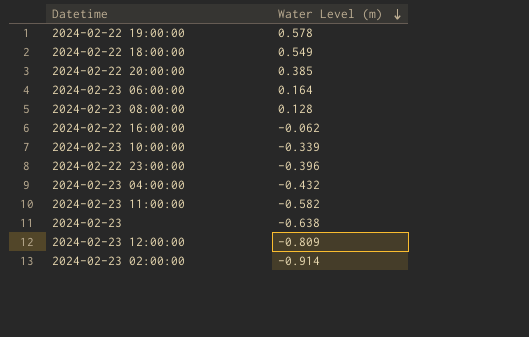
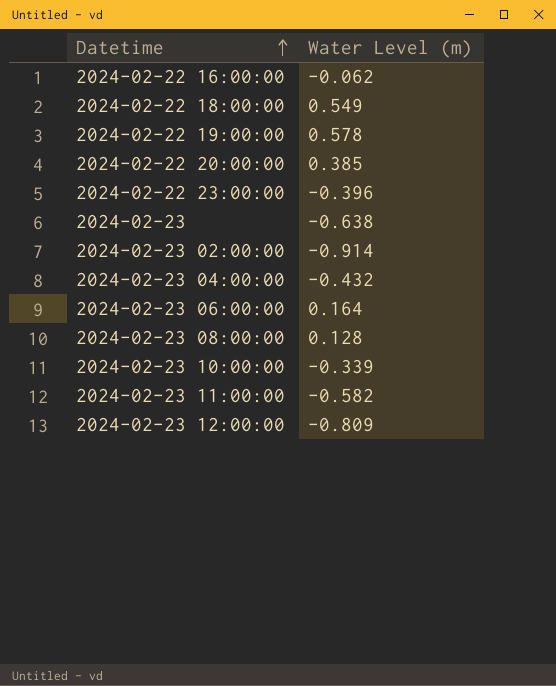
row order: Water Level (m) descending -> Datetime ascending

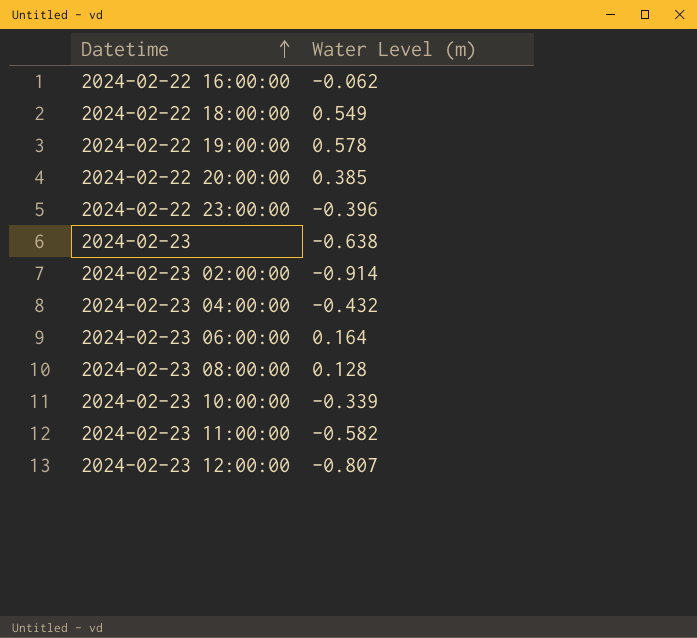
2024-02-23 12:00:00 | Water Level (m): -0.809 -> -0.807

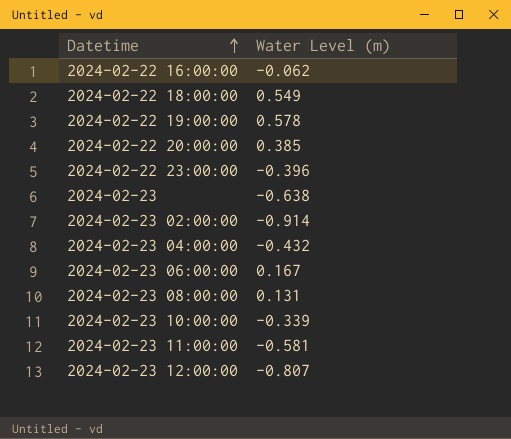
2024-02-23 06:00:00 | Water Level (m): 0.164 -> 0.167
2024-02-23 08:00:00 | Water Level (m): 0.128 -> 0.131
2024-02-23 11:00:00 | Water Level (m): -0.582 -> -0.581

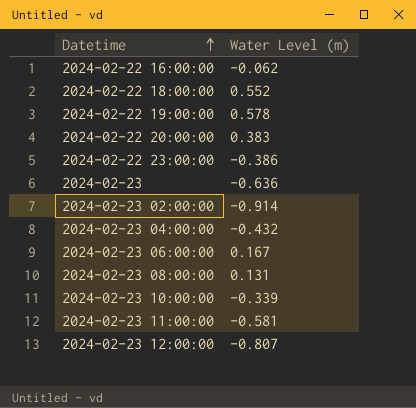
2024-02-22 18:00:00 | Water Level (m): 0.549 -> 0.552
2024-02-22 20:00:00 | Water Level (m): 0.385 -> 0.383
2024-02-22 23:00:00 | Water Level (m): -0.396 -> -0.386
2024-02-23 | Water Level (m): -0.638 -> -0.636

